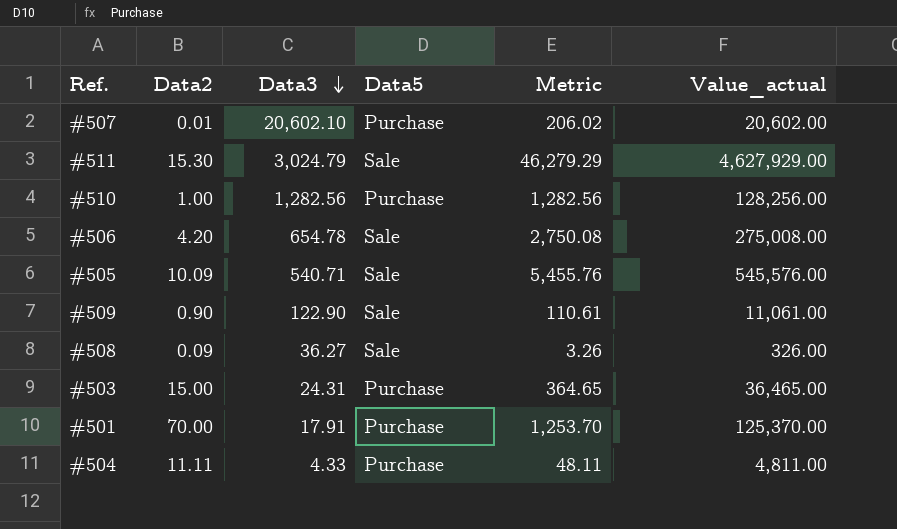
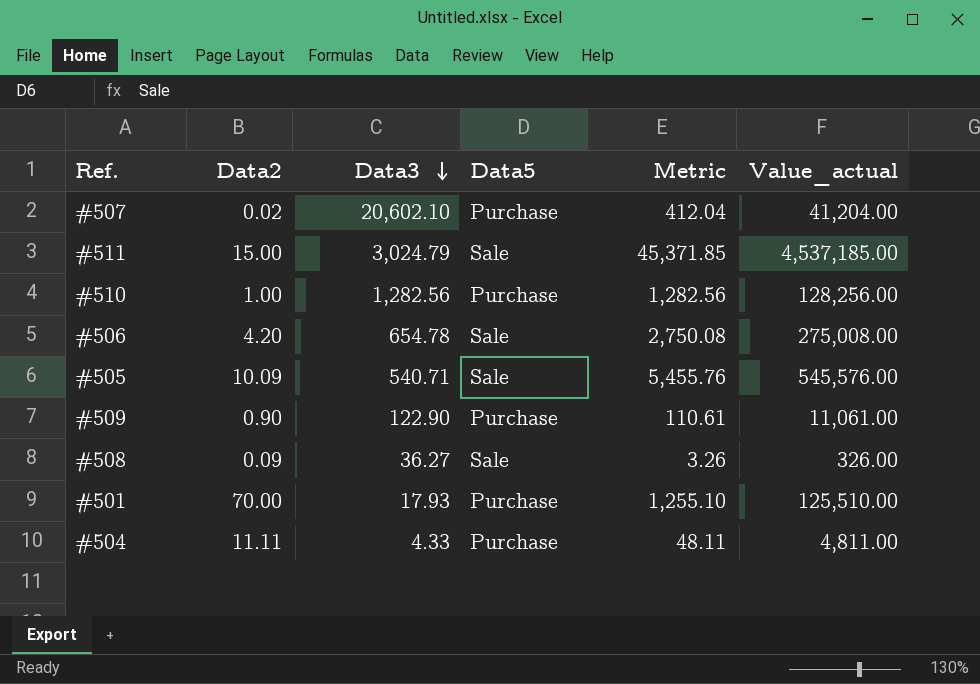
row #503: 15.00 | 24.31 | Purchase | 364.65 | 36,465.00 -> none
#507 | Data2: 0.01 -> 0.02
#507 | Metric: 206.02 -> 412.04
#507 | Value_actual: 20,602.00 -> 41,204.00
#511 | Data2: 15.30 -> 15.00
#511 | Metric: 46,279.29 -> 45,371.85
#511 | Value_actual: 4,627,929.00 -> 4,537,185.00
#509 | Data5: Sale -> Purchase
#501 | Data3: 17.91 -> 17.93
#501 | Metric: 1,253.70 -> 1,255.10
#501 | Value_actual: 125,370.00 -> 125,510.00

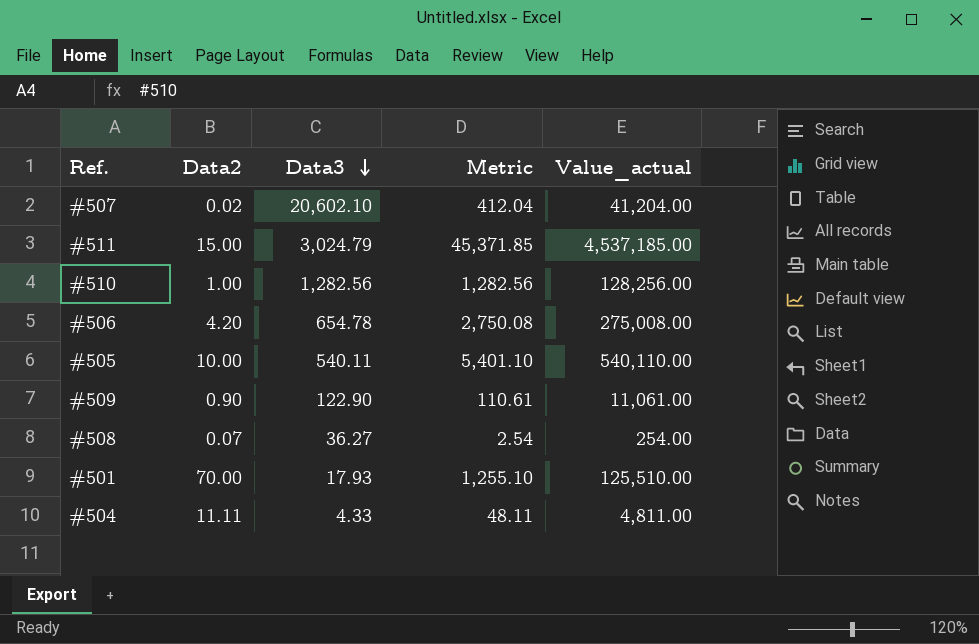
column Data5 | position: 4 -> none
#505 | Data2: 10.09 -> 10.00
#505 | Data3: 540.71 -> 540.11
#505 | Metric: 5,455.76 -> 5,401.10
#505 | Value_actual: 545,576.00 -> 540,110.00
#508 | Data2: 0.09 -> 0.07
#508 | Metric: 3.26 -> 2.54
#508 | Value_actual: 326.00 -> 254.00

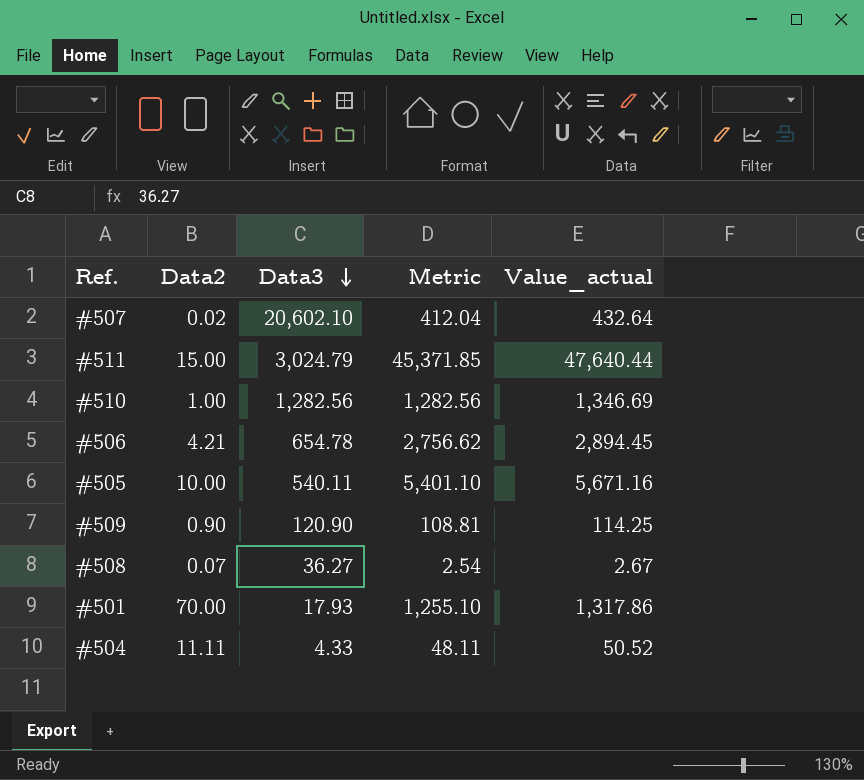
column Value_actual | formula: [Metric] * 100 -> [Metric] * 1.05
#506 | Data2: 4.20 -> 4.21
#506 | Metric: 2,750.08 -> 2,756.62
#509 | Data3: 122.90 -> 120.90
#509 | Metric: 110.61 -> 108.81

